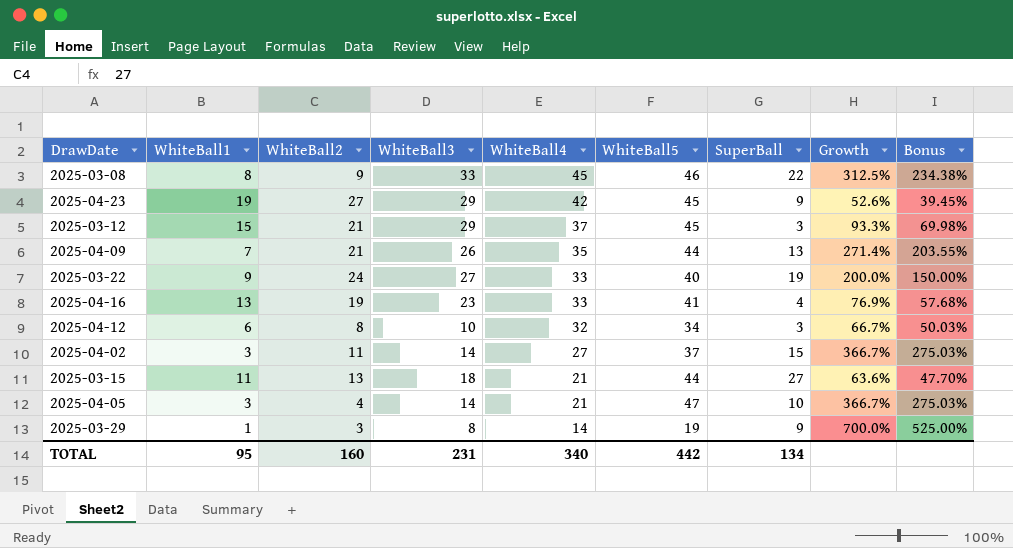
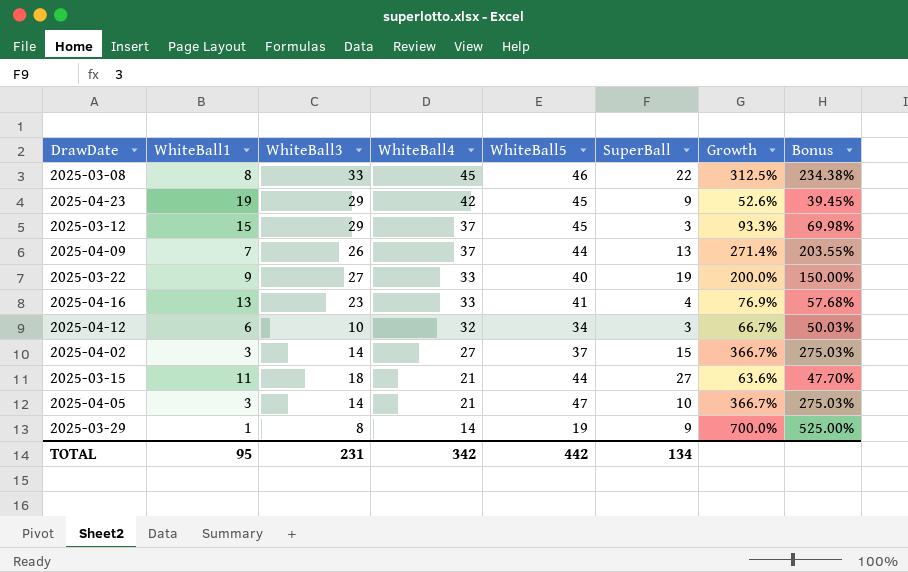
column WhiteBall2 | position: 3 -> none
2025-04-09 | WhiteBall4: 35 -> 37
TOTAL | WhiteBall4: 340 -> 342

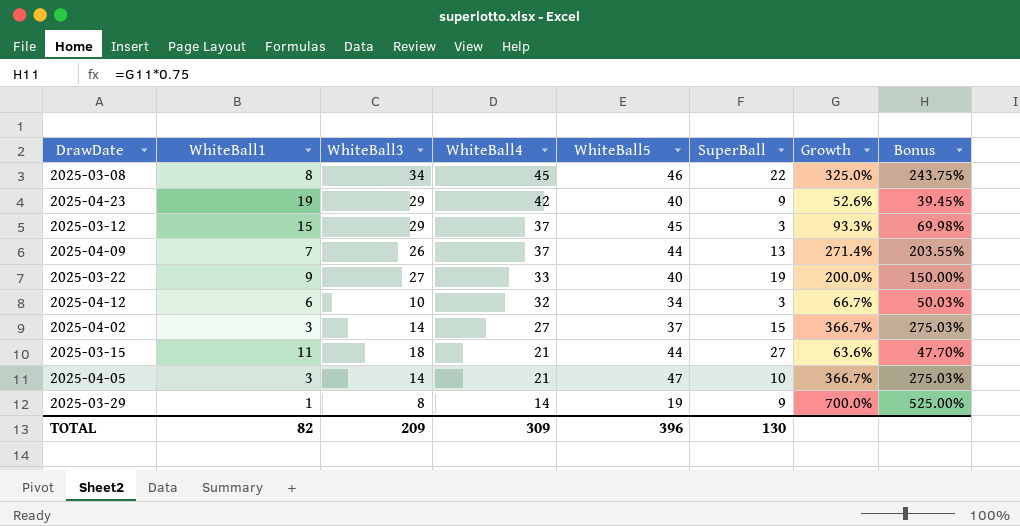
row 2025-04-16: 13 | 23 | 33 | 41 | 4 | 76.9% | 57.68% -> none
2025-03-08 | WhiteBall3: 33 -> 34
2025-03-08 | Growth: 312.5% -> 325.0%
2025-03-08 | Bonus: 234.38% -> 243.75%
2025-04-23 | WhiteBall5: 45 -> 40
TOTAL | WhiteBall1: 95 -> 82
TOTAL | WhiteBall3: 231 -> 209
TOTAL | WhiteBall4: 342 -> 309
TOTAL | WhiteBall5: 442 -> 396
TOTAL | SuperBall: 134 -> 130

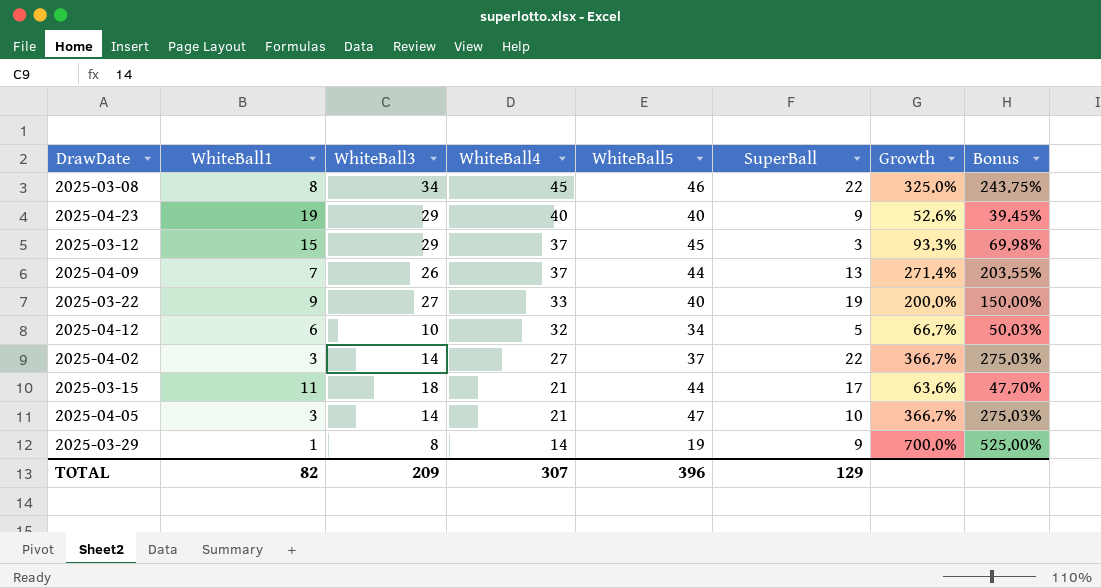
2025-04-23 | WhiteBall4: 42 -> 40
2025-04-12 | SuperBall: 3 -> 5
2025-04-02 | SuperBall: 15 -> 22
2025-03-15 | SuperBall: 27 -> 17
TOTAL | WhiteBall4: 309 -> 307
TOTAL | SuperBall: 130 -> 129

